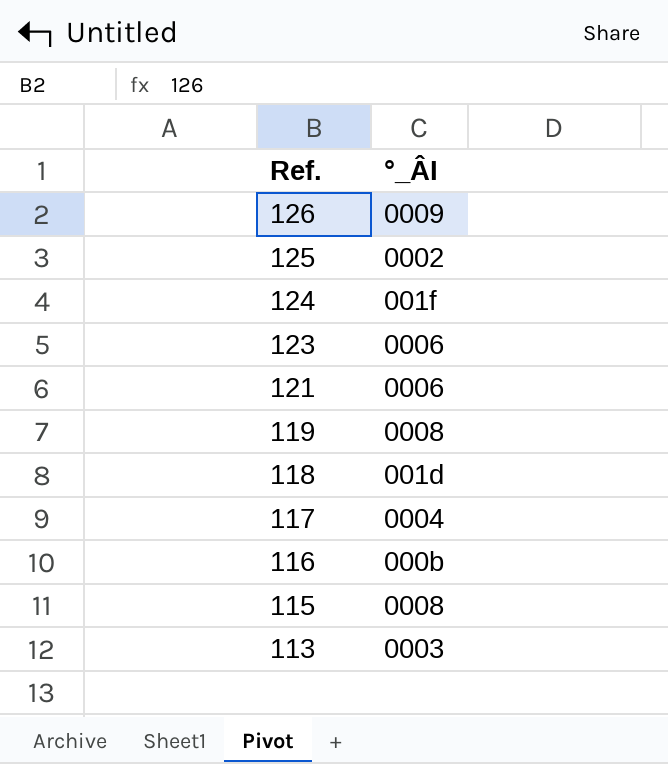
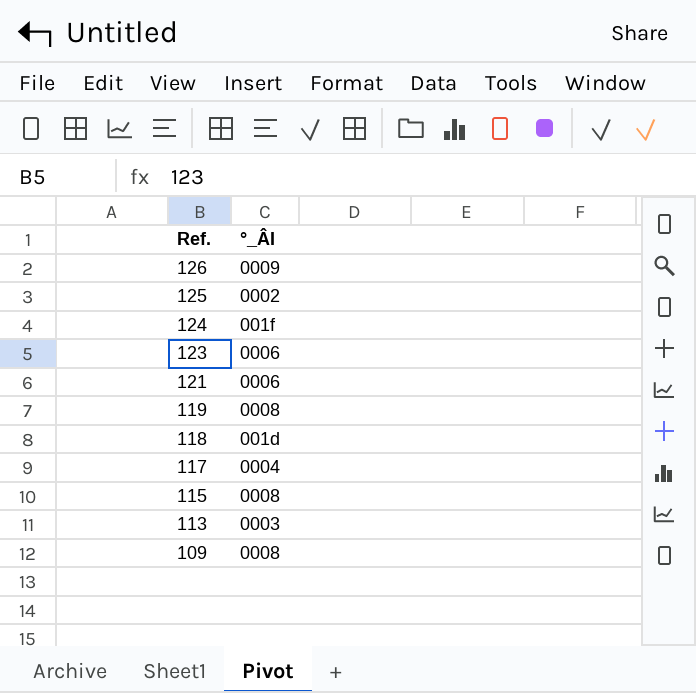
row 116: 000b -> none
row 109: none -> 0008

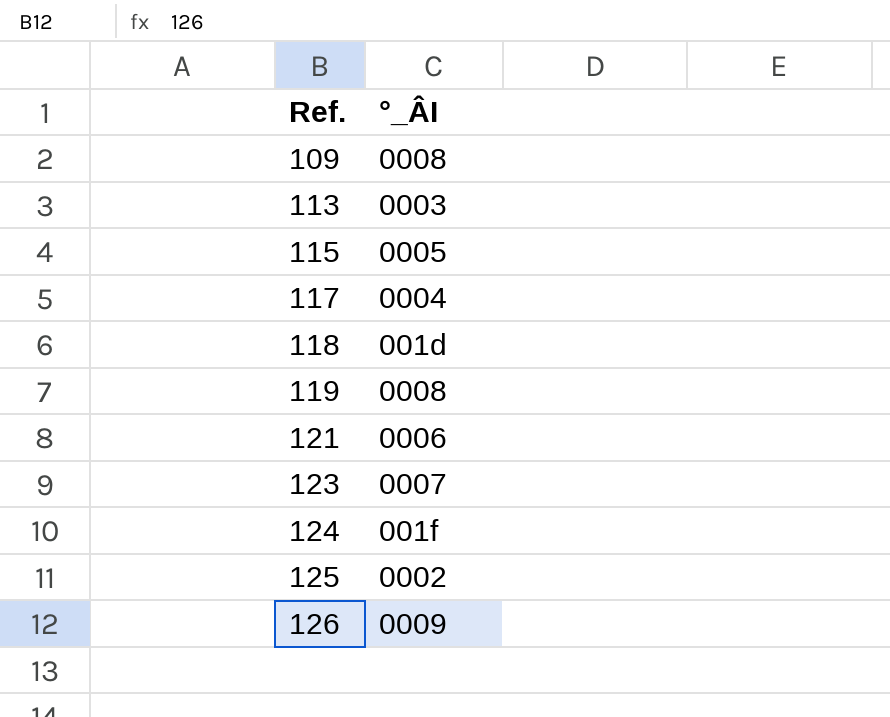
row order: Ref. descending -> Ref. ascending
115 | °_ÂI: 0008 -> 0005
123 | °_ÂI: 0006 -> 0007

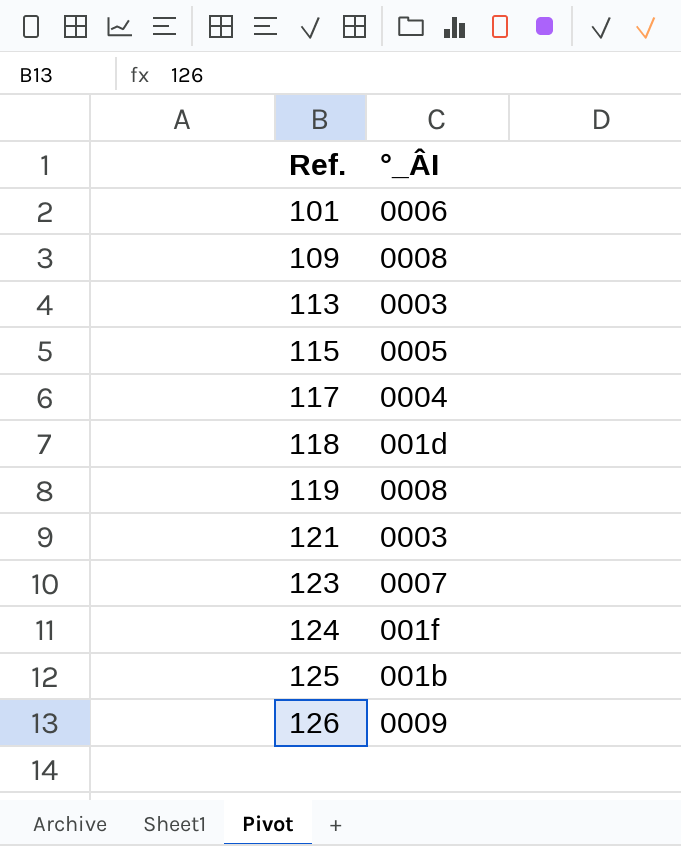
row 101: none -> 0006
121 | °_ÂI: 0006 -> 0003
125 | °_ÂI: 0002 -> 001b

